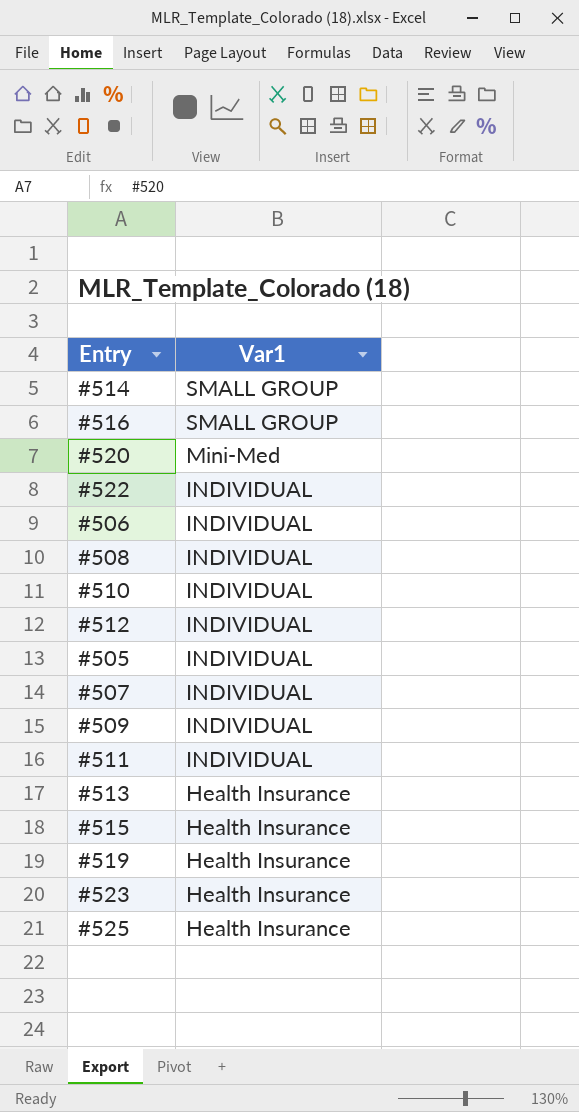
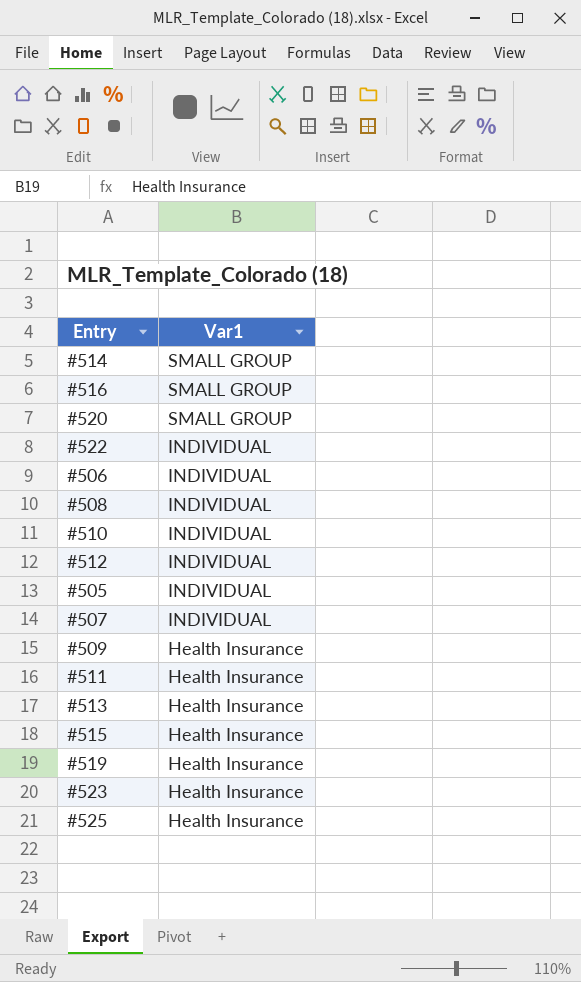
#520 | Var1: Mini-Med -> SMALL GROUP
#509 | Var1: INDIVIDUAL -> Health Insurance
#511 | Var1: INDIVIDUAL -> Health Insurance

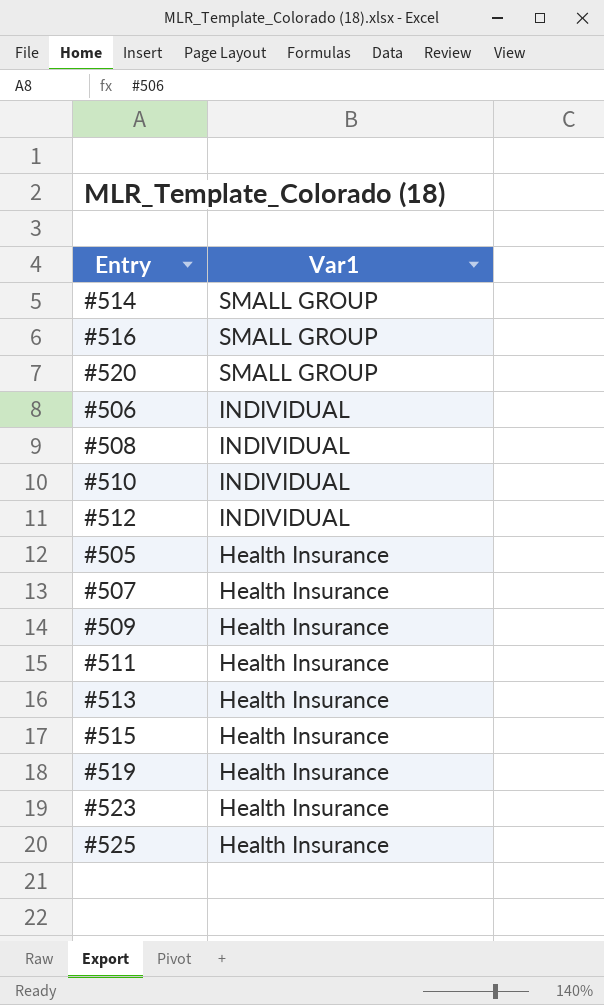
row #522: INDIVIDUAL -> none
#505 | Var1: INDIVIDUAL -> Health Insurance
#507 | Var1: INDIVIDUAL -> Health Insurance

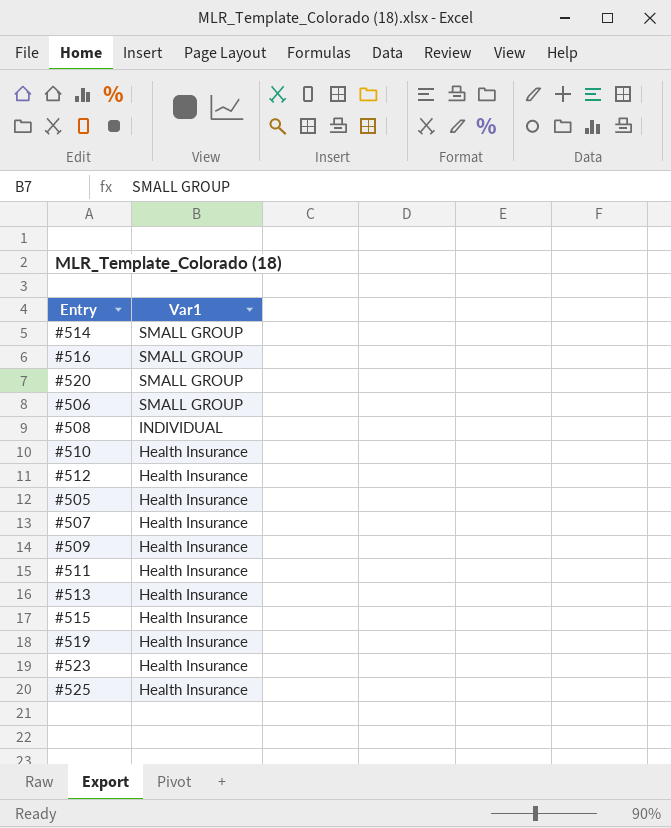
#506 | Var1: INDIVIDUAL -> SMALL GROUP
#510 | Var1: INDIVIDUAL -> Health Insurance
#512 | Var1: INDIVIDUAL -> Health Insurance

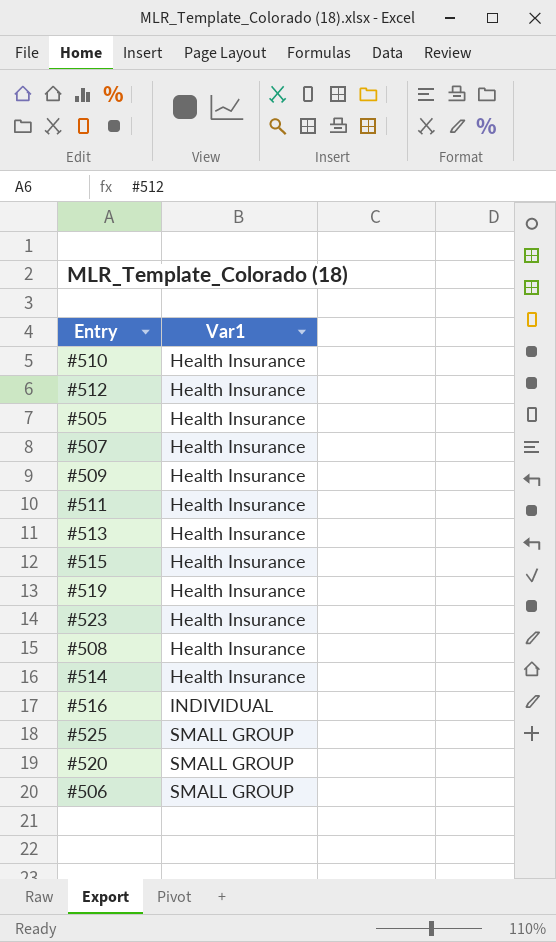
row order: Var1 descending -> Var1 ascending
#508 | Var1: INDIVIDUAL -> Health Insurance
#514 | Var1: SMALL GROUP -> Health Insurance
#516 | Var1: SMALL GROUP -> INDIVIDUAL
#525 | Var1: Health Insurance -> SMALL GROUP

